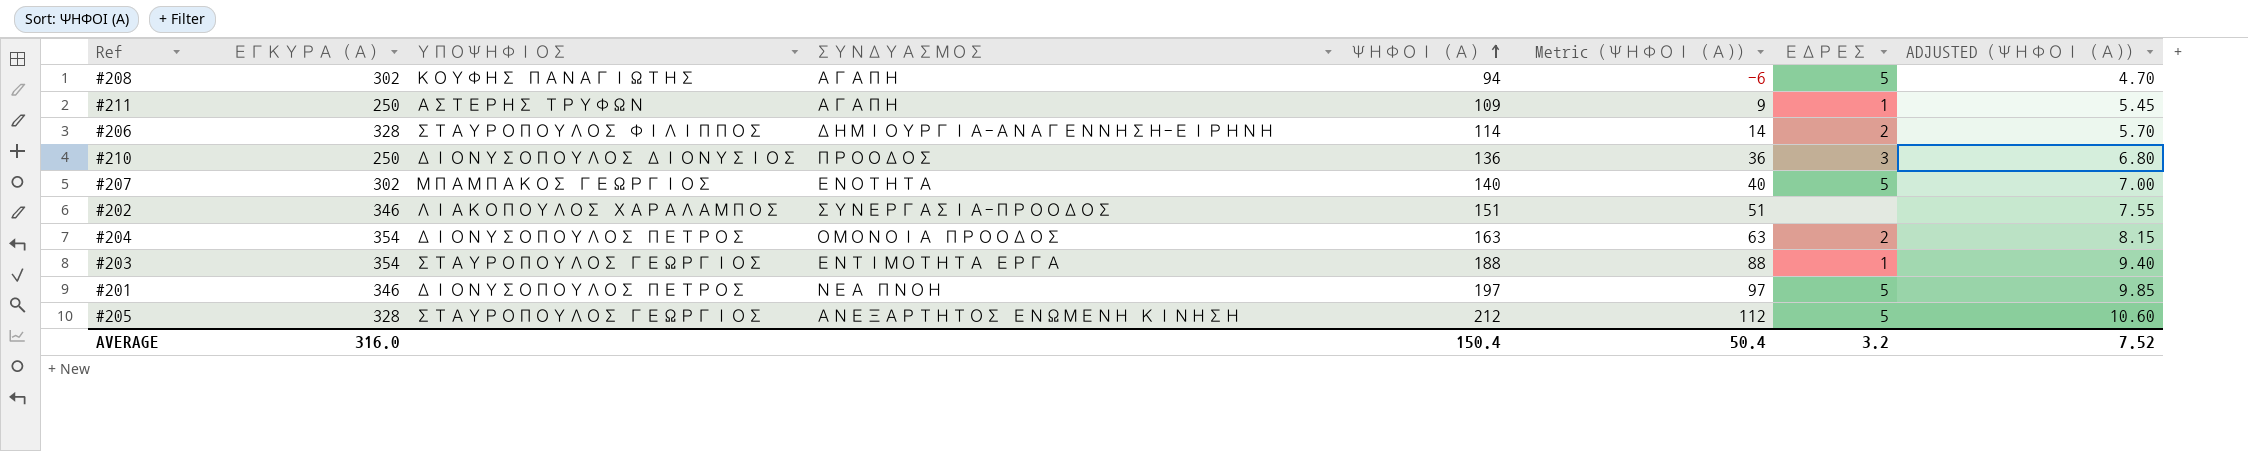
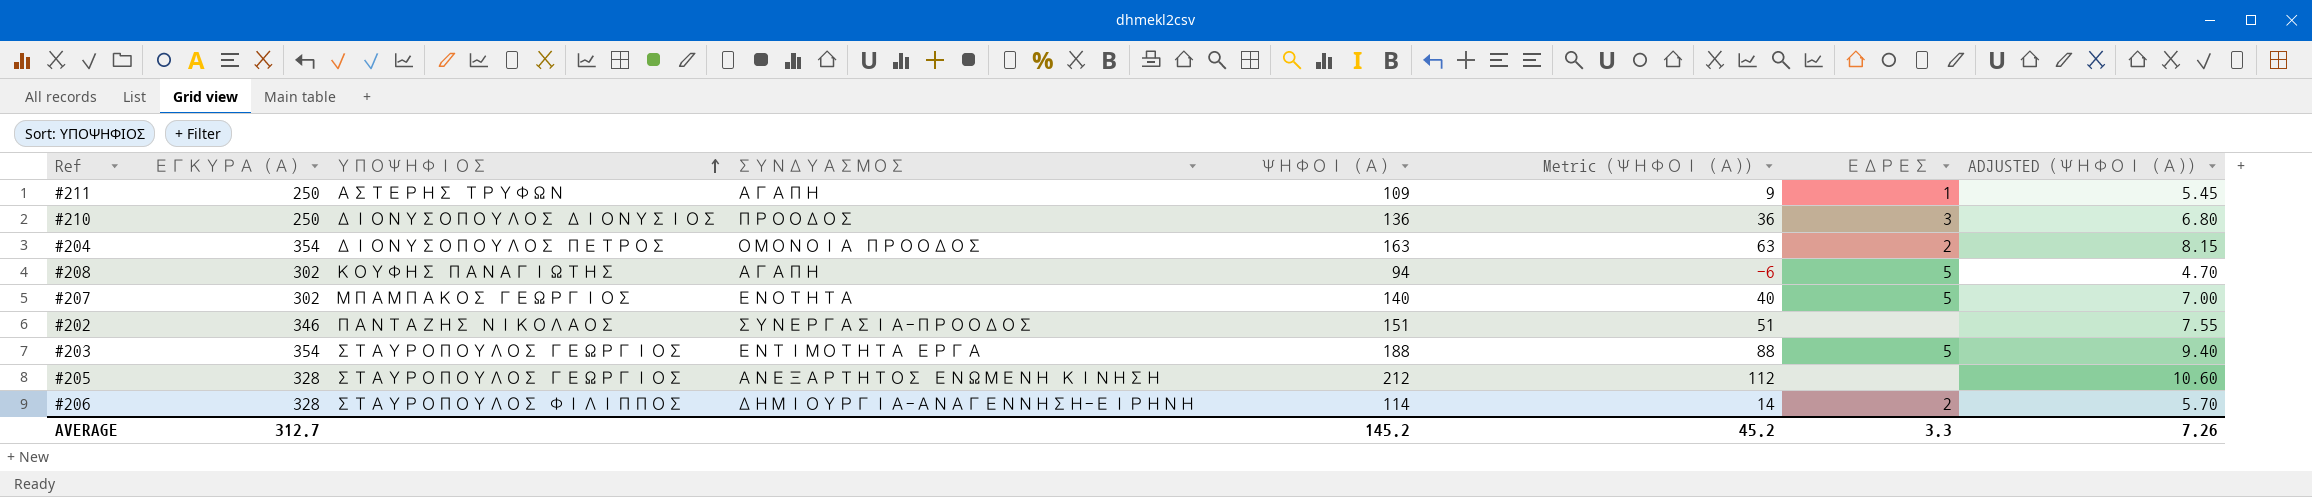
row order: ΨΗΦΟΙ (Α) ascending -> ΥΠΟΨΗΦΙΟΣ ascending
row #201: 346 | ΔΙΟΝΥΣΟΠΟΥΛΟΣ ΠΕΤΡΟΣ | ΝΕΑ ΠΝΟΗ | 197 | 97 | 5 | 9.85 -> none
#202 | ΥΠΟΨΗΦΙΟΣ: ΛΙΑΚΟΠΟΥΛΟΣ ΧΑΡΑΛΑΜΠΟΣ -> ΠΑΝΤΑΖΗΣ ΝΙΚΟΛΑΟΣ
#203 | ΕΔΡΕΣ: 1 -> 5
#205 | ΕΔΡΕΣ: 5 -> none
AVERAGE | ΕΓΚΥΡΑ (Α): 316.0 -> 312.7
AVERAGE | ΨΗΦΟΙ (Α): 150.4 -> 145.2
AVERAGE | Metric (ΨΗΦΟΙ (Α)): 50.4 -> 45.2
AVERAGE | ΕΔΡΕΣ: 3.2 -> 3.3
AVERAGE | ADJUSTED (ΨΗΦΟΙ (Α)): 7.52 -> 7.26

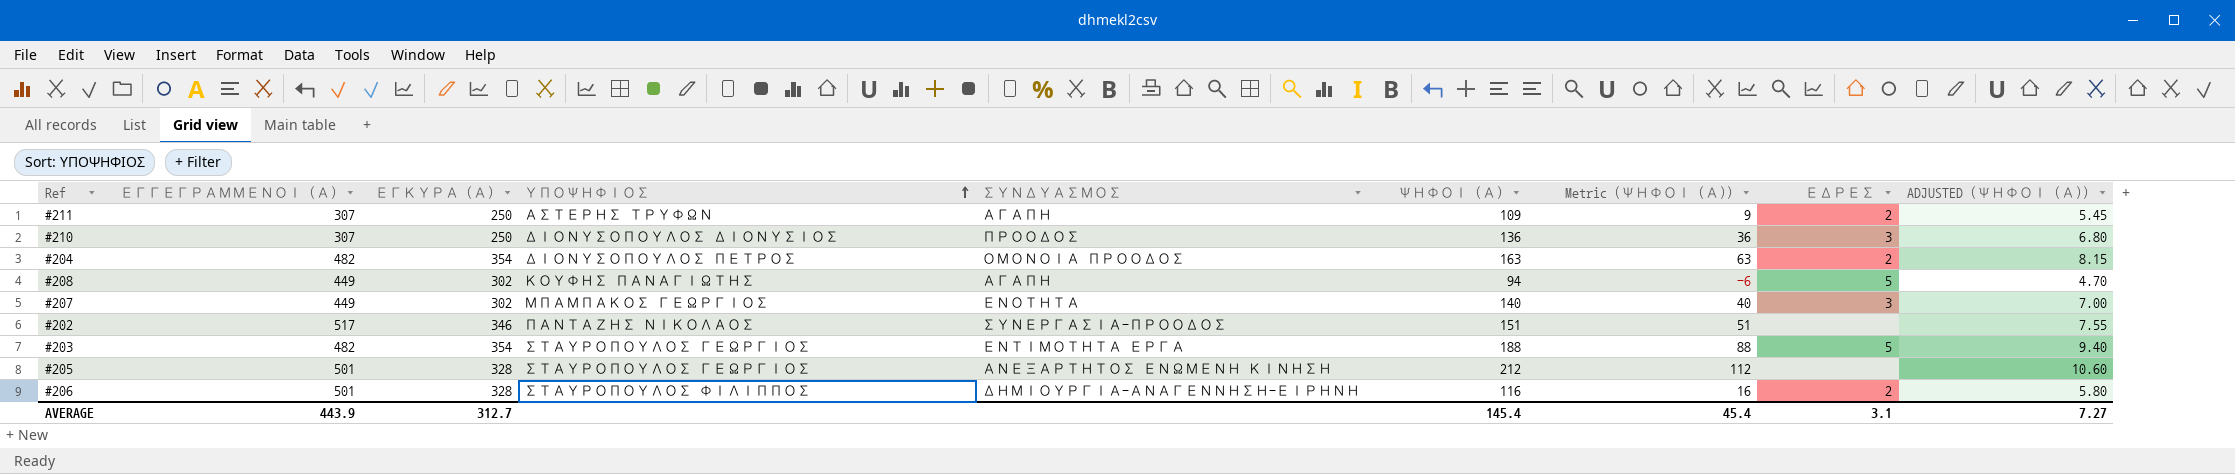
column ΕΓΓΕΓΡΑΜΜΕΝΟΙ (Α) | position: none -> 2
#211 | ΕΔΡΕΣ: 1 -> 2
#207 | ΕΔΡΕΣ: 5 -> 3
#206 | ΨΗΦΟΙ (Α): 114 -> 116
#206 | Metric (ΨΗΦΟΙ (Α)): 14 -> 16
#206 | ADJUSTED (ΨΗΦΟΙ (Α)): 5.70 -> 5.80
AVERAGE | ΨΗΦΟΙ (Α): 145.2 -> 145.4
AVERAGE | Metric (ΨΗΦΟΙ (Α)): 45.2 -> 45.4
AVERAGE | ΕΔΡΕΣ: 3.3 -> 3.1
AVERAGE | ADJUSTED (ΨΗΦΟΙ (Α)): 7.26 -> 7.27

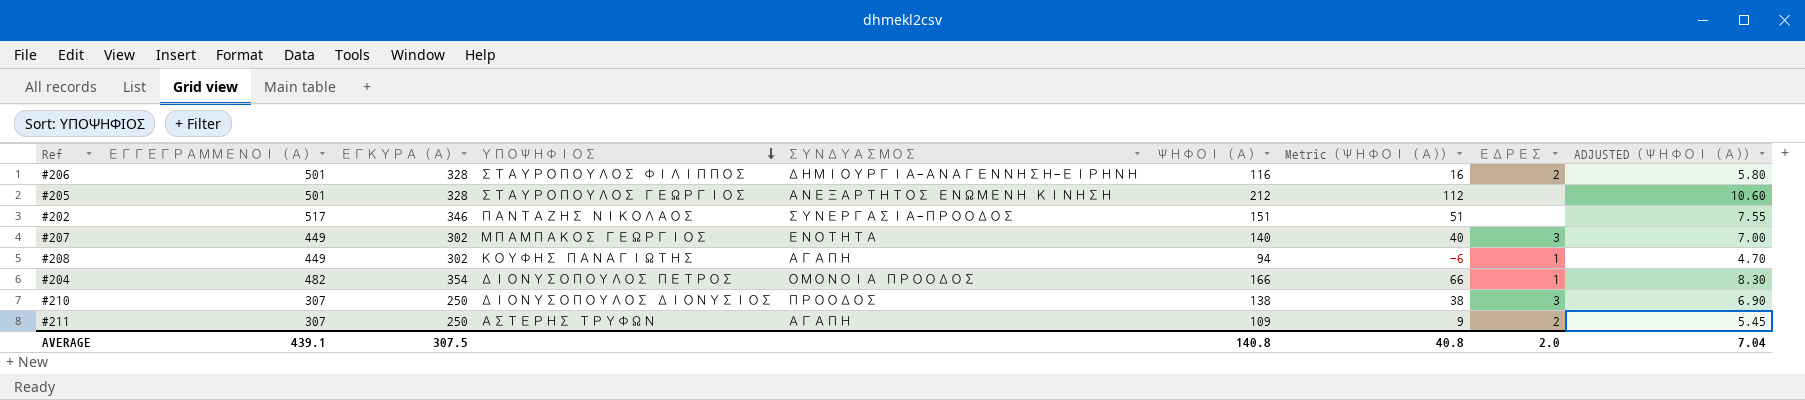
row order: ΥΠΟΨΗΦΙΟΣ ascending -> ΥΠΟΨΗΦΙΟΣ descending
row #203: 482 | 354 | ΣΤΑΥΡΟΠΟΥΛΟΣ ΓΕΩΡΓΙΟΣ | ΕΝΤΙΜΟΤΗΤΑ ΕΡΓΑ | 188 | 88 | 5 | 9.40 -> none
#208 | ΕΔΡΕΣ: 5 -> 1
#204 | ΨΗΦΟΙ (Α): 163 -> 166
#204 | Metric (ΨΗΦΟΙ (Α)): 63 -> 66
#204 | ΕΔΡΕΣ: 2 -> 1
#204 | ADJUSTED (ΨΗΦΟΙ (Α)): 8.15 -> 8.30
#210 | ΨΗΦΟΙ (Α): 136 -> 138
#210 | Metric (ΨΗΦΟΙ (Α)): 36 -> 38
#210 | ADJUSTED (ΨΗΦΟΙ (Α)): 6.80 -> 6.90
AVERAGE | ΕΓΓΕΓΡΑΜΜΕΝΟΙ (Α): 443.9 -> 439.1
AVERAGE | ΕΓΚΥΡΑ (Α): 312.7 -> 307.5
AVERAGE | ΨΗΦΟΙ (Α): 145.4 -> 140.8
AVERAGE | Metric (ΨΗΦΟΙ (Α)): 45.4 -> 40.8
AVERAGE | ΕΔΡΕΣ: 3.1 -> 2.0
AVERAGE | ADJUSTED (ΨΗΦΟΙ (Α)): 7.27 -> 7.04

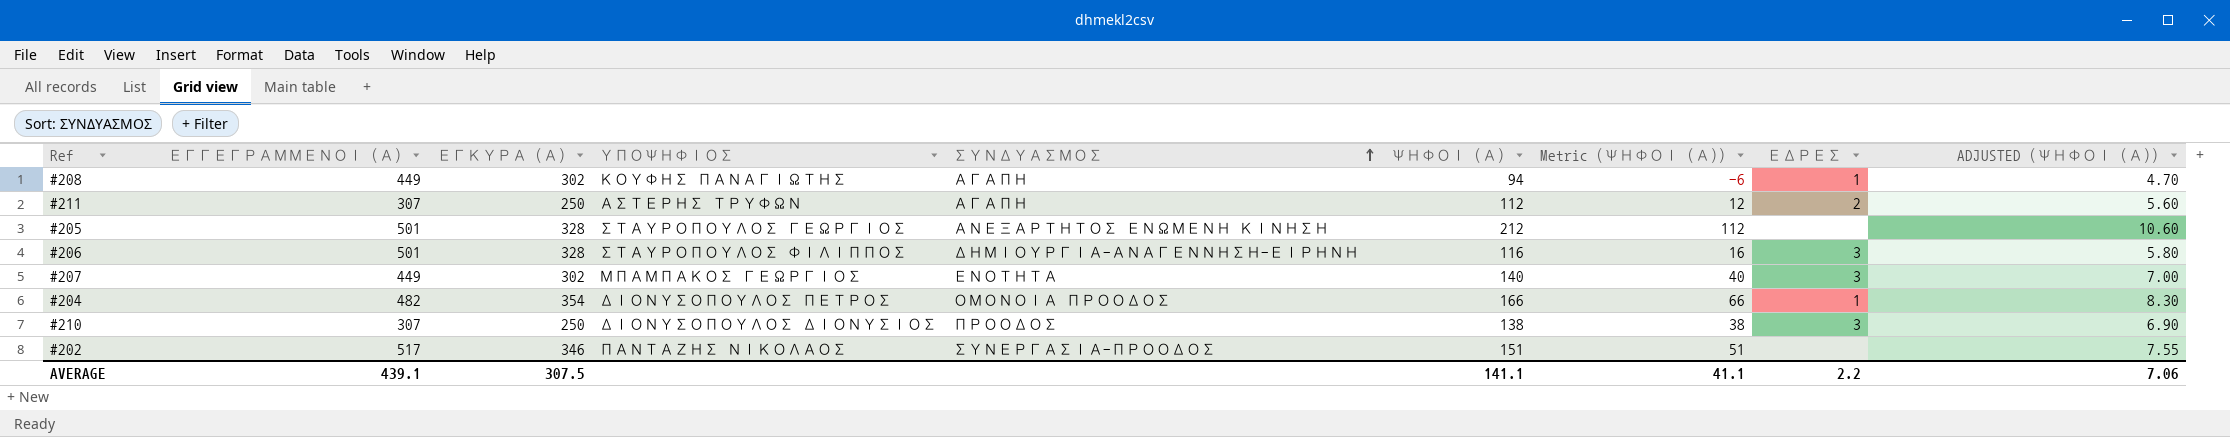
row order: ΥΠΟΨΗΦΙΟΣ descending -> ΣΥΝΔΥΑΣΜΟΣ ascending
#211 | ΨΗΦΟΙ (Α): 109 -> 112
#211 | Metric (ΨΗΦΟΙ (Α)): 9 -> 12
#211 | ADJUSTED (ΨΗΦΟΙ (Α)): 5.45 -> 5.60
#206 | ΕΔΡΕΣ: 2 -> 3
AVERAGE | ΨΗΦΟΙ (Α): 140.8 -> 141.1
AVERAGE | Metric (ΨΗΦΟΙ (Α)): 40.8 -> 41.1
AVERAGE | ΕΔΡΕΣ: 2.0 -> 2.2
AVERAGE | ADJUSTED (ΨΗΦΟΙ (Α)): 7.04 -> 7.06

